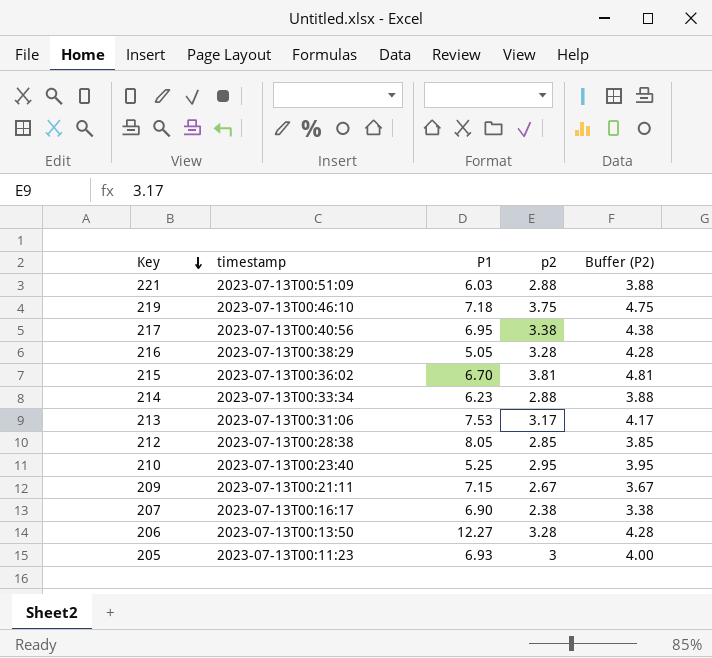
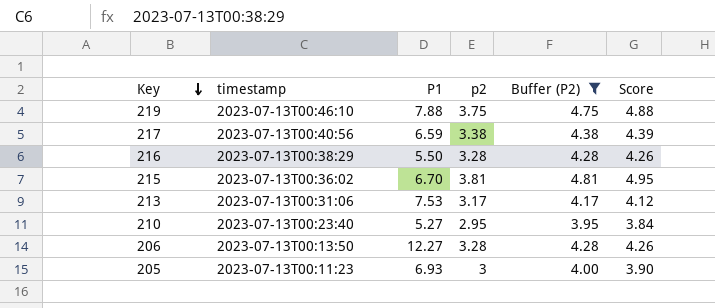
filter: none -> Buffer (P2) >= 3.95
column Score | formula: none -> [p2] * 1.3
219 | P1: 7.18 -> 7.88
217 | P1: 6.95 -> 6.59
216 | P1: 5.05 -> 5.50
210 | P1: 5.25 -> 5.27

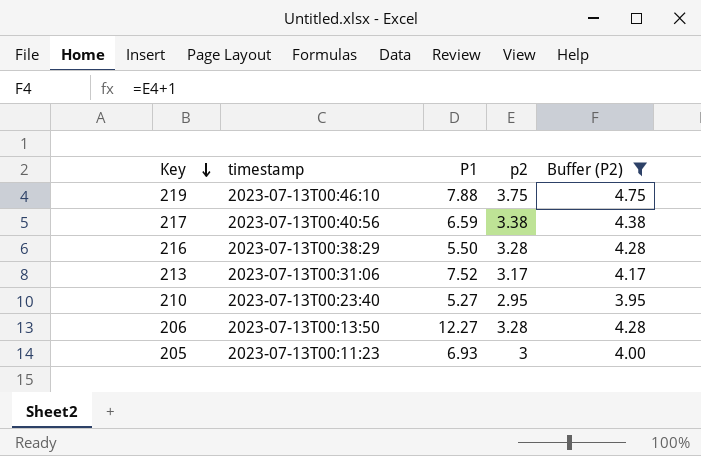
column Score | formula: [p2] * 1.3 -> none
row 215: 2023-07-13T00:36:02 | 6.70 | 3.81 | 4.81 | 4.95 -> none
213 | P1: 7.53 -> 7.52

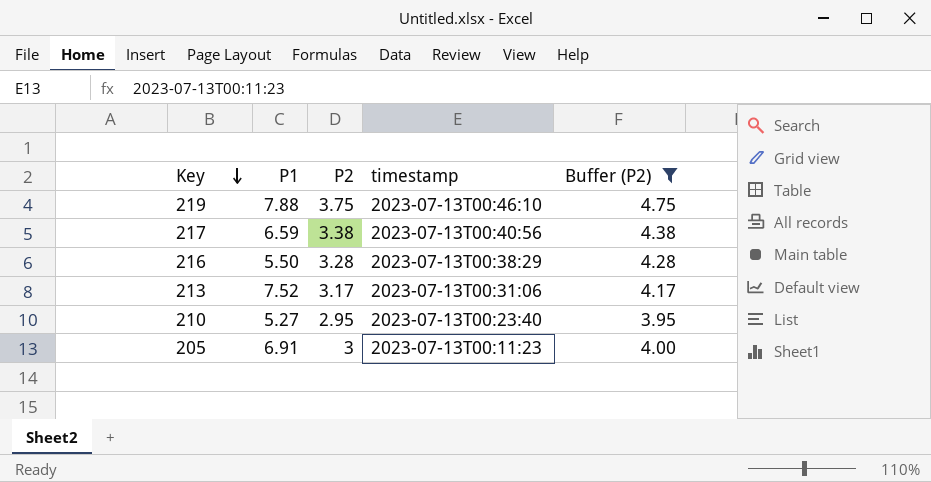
column name: p2 -> P2
column timestamp | position: 2 -> 4
row 206: 2023-07-13T00:13:50 | 12.27 | 3.28 | 4.28 -> none
205 | P1: 6.93 -> 6.91

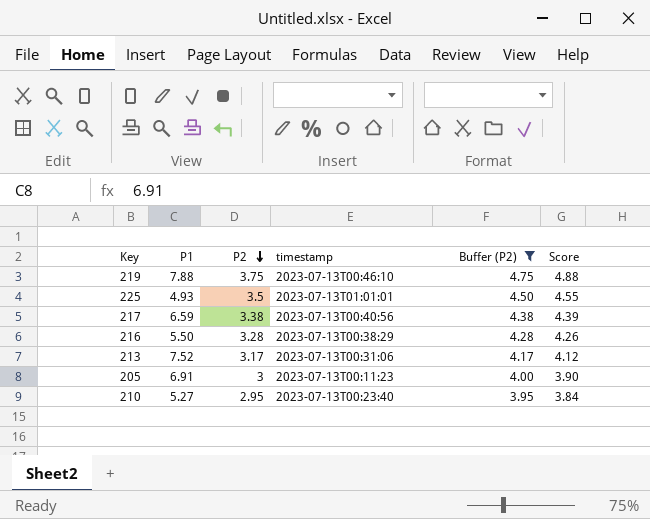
row order: Key descending -> P2 descending
column Score | formula: none -> [P2] * 1.3
row 225: none -> 4.93 | 3.5 | 2023-07-13T01:01:01 | 4.50 | 4.55

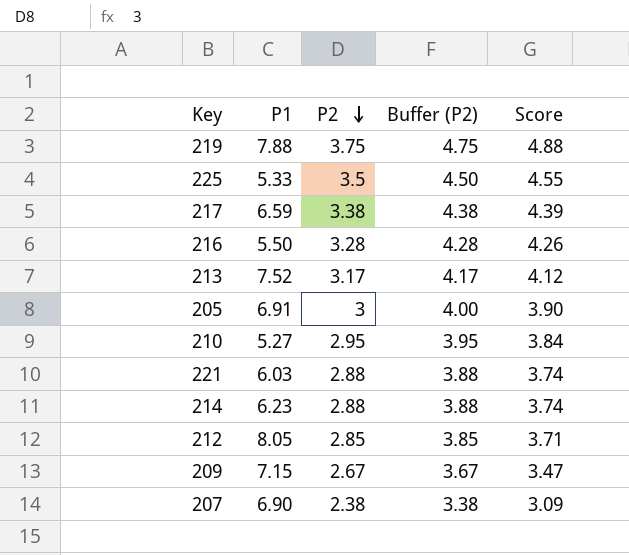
filter: Buffer (P2) >= 3.95 -> none
column timestamp | position: 4 -> none
225 | P1: 4.93 -> 5.33

